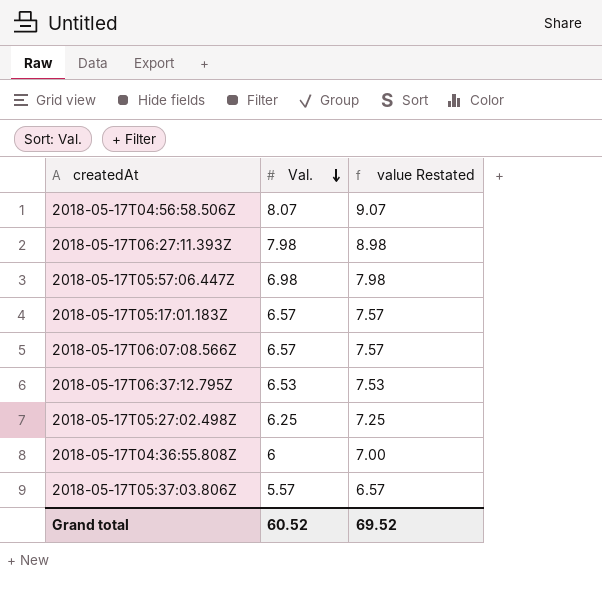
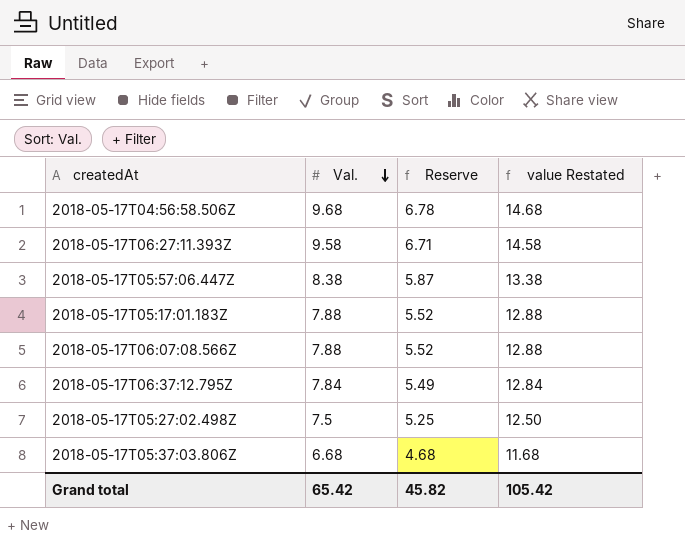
column Reserve | formula: none -> [Val.] * 0.7
column value Restated | formula: [Val.] + 1 -> [Val.] + 5
row 2018-05-17T04:36:55.808Z: 6 | 7.00 -> none
2018-05-17T04:56:58.506Z | Val.: 8.07 -> 9.68
2018-05-17T06:27:11.393Z | Val.: 7.98 -> 9.58
2018-05-17T05:57:06.447Z | Val.: 6.98 -> 8.38
2018-05-17T05:17:01.183Z | Val.: 6.57 -> 7.88
2018-05-17T06:07:08.566Z | Val.: 6.57 -> 7.88
2018-05-17T06:37:12.795Z | Val.: 6.53 -> 7.84
2018-05-17T05:27:02.498Z | Val.: 6.25 -> 7.5
2018-05-17T05:37:03.806Z | Val.: 5.57 -> 6.68
Grand total | Val.: 60.52 -> 65.42
Grand total | value Restated: 69.52 -> 105.42

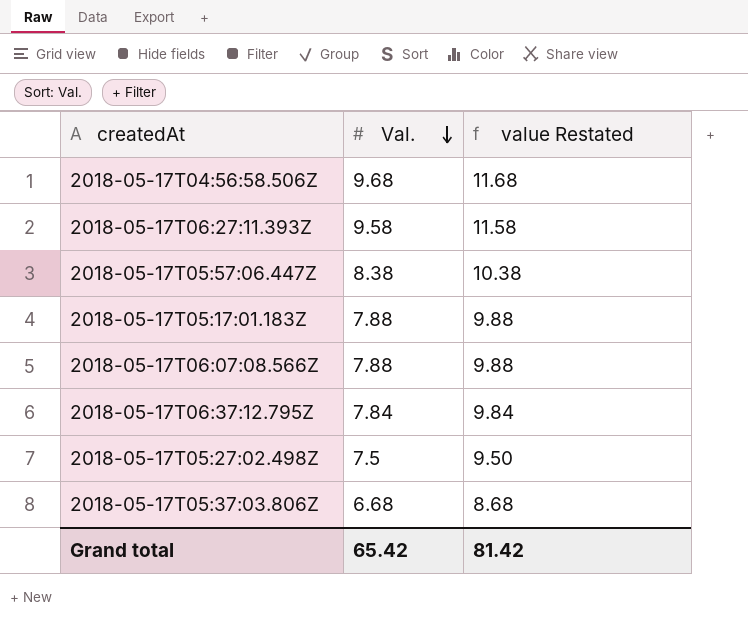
column Reserve | formula: [Val.] * 0.7 -> none
column value Restated | formula: [Val.] + 5 -> [Val.] + 2
Grand total | value Restated: 105.42 -> 81.42

